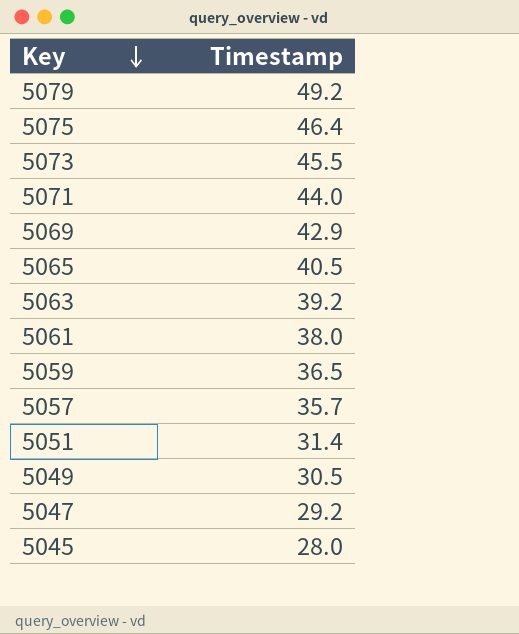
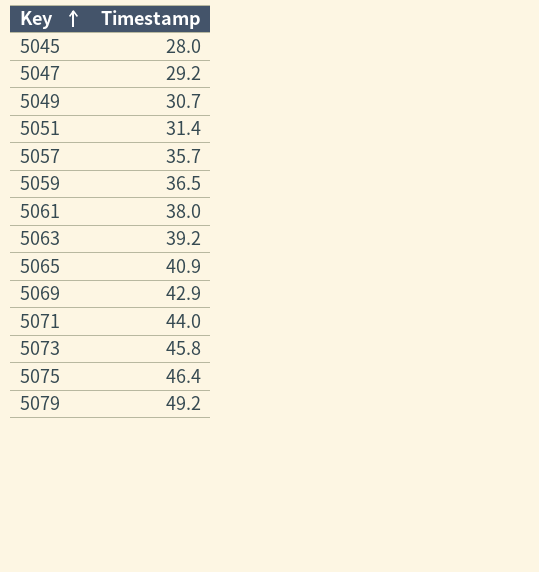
row order: Key descending -> Key ascending
5049 | Timestamp: 30.5 -> 30.7
5065 | Timestamp: 40.5 -> 40.9
5073 | Timestamp: 45.5 -> 45.8

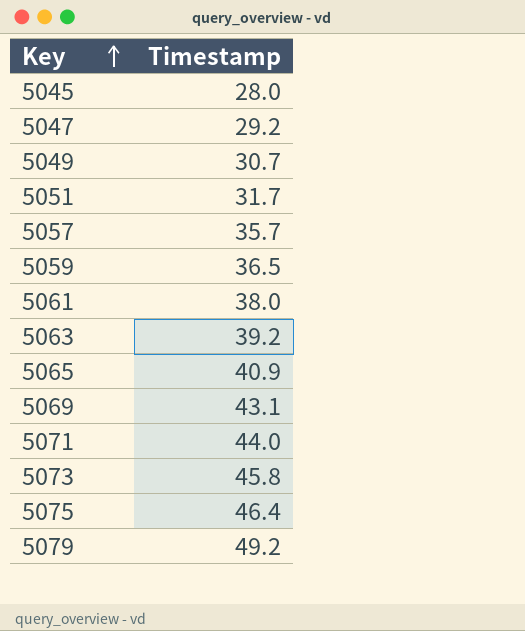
5051 | Timestamp: 31.4 -> 31.7
5069 | Timestamp: 42.9 -> 43.1

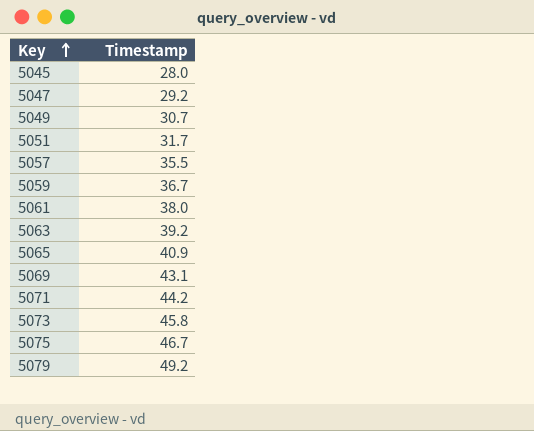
5057 | Timestamp: 35.7 -> 35.5
5059 | Timestamp: 36.5 -> 36.7
5071 | Timestamp: 44.0 -> 44.2
5075 | Timestamp: 46.4 -> 46.7

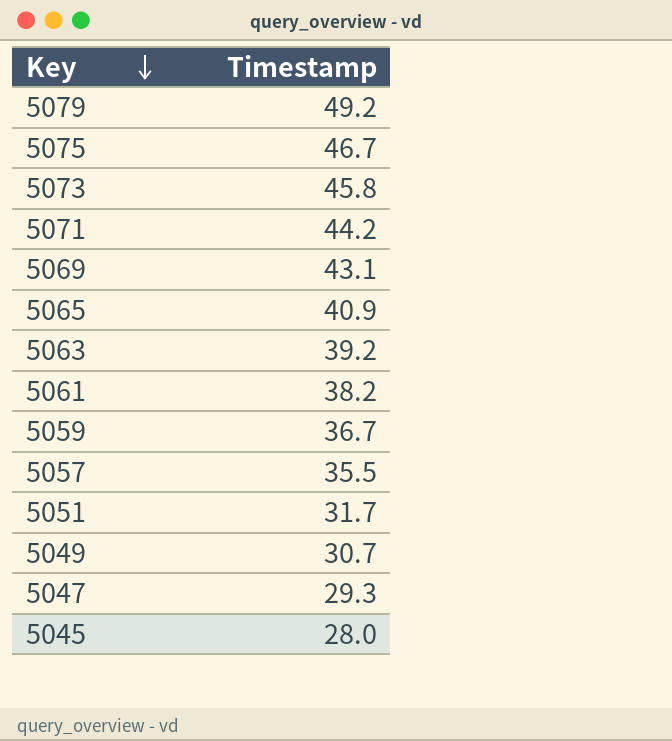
row order: Key ascending -> Key descending
5061 | Timestamp: 38.0 -> 38.2
5047 | Timestamp: 29.2 -> 29.3

